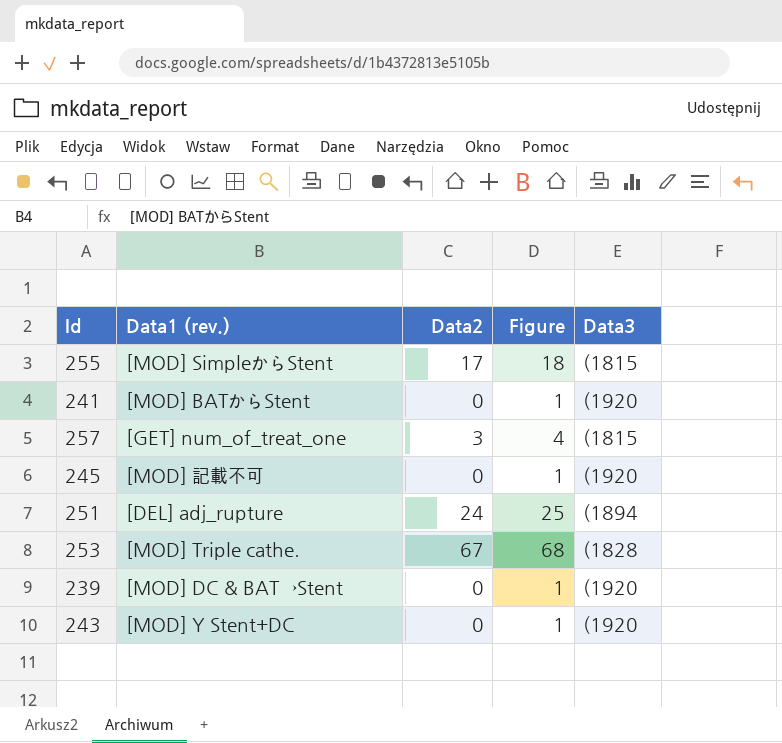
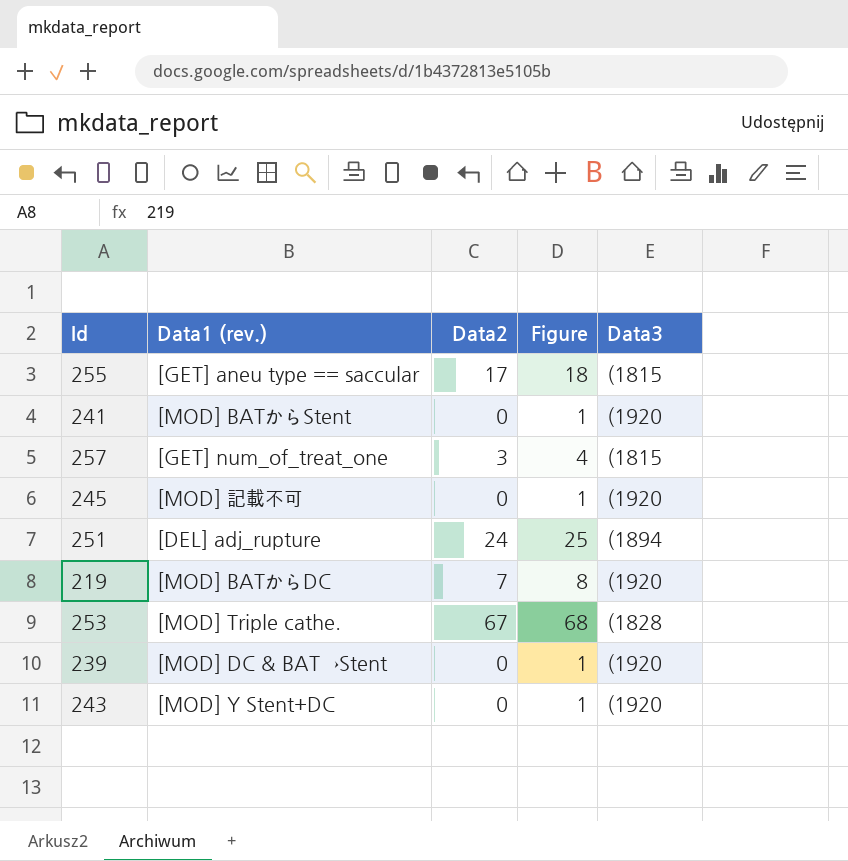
255 | Data1 (rev.): [MOD] SimpleからStent -> [GET] aneu type == saccular
row 219: none -> [MOD] BATからDC | 7 | 8 | (1920

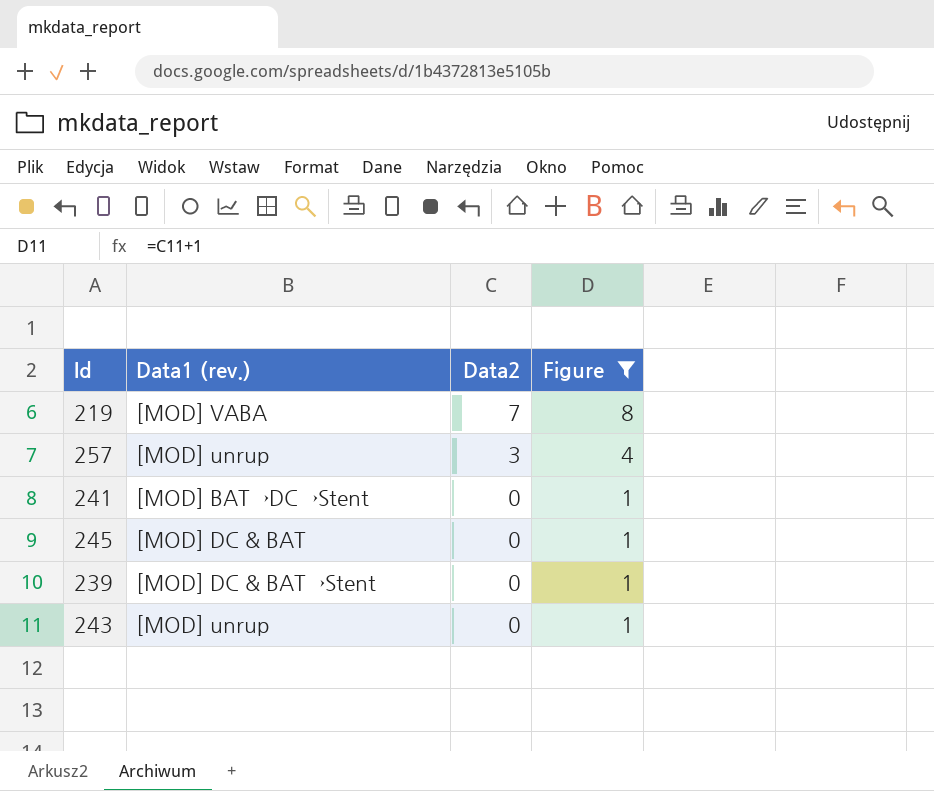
filter: none -> Figure <= 8
row order: none -> Data2 descending
column Data3 | position: 5 -> none
219 | Data1 (rev.): [MOD] BATからDC -> [MOD] VABA
257 | Data1 (rev.): [GET] num_of_treat_one -> [MOD] unrup
241 | Data1 (rev.): [MOD] BATからStent -> [MOD] BAT→DC→Stent
245 | Data1 (rev.): [MOD] 記載不可 -> [MOD] DC & BAT
243 | Data1 (rev.): [MOD] Y Stent+DC -> [MOD] unrup

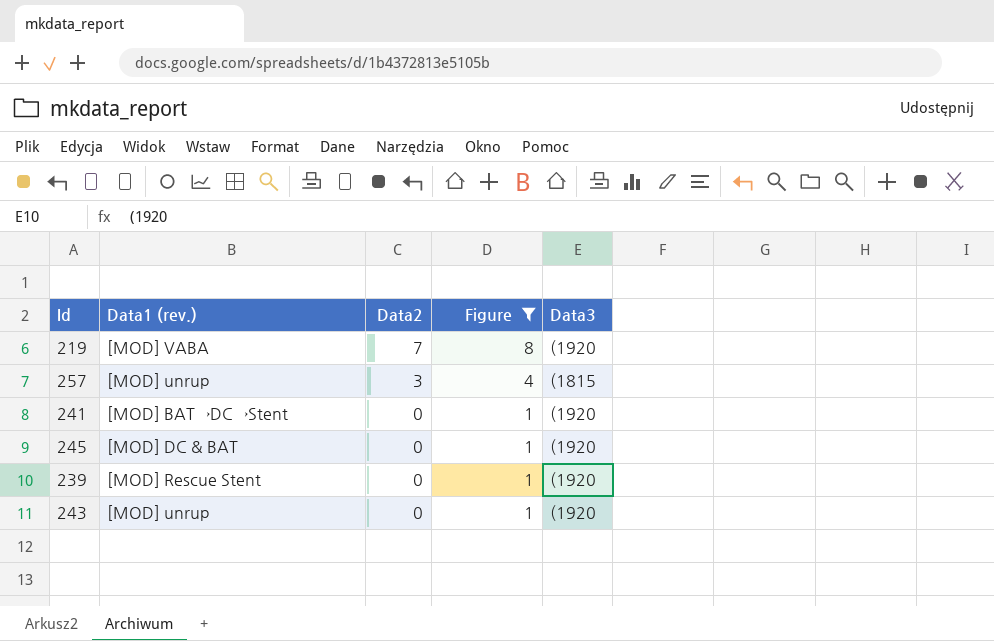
column Data3 | position: none -> 5
239 | Data1 (rev.): [MOD] DC & BAT→Stent -> [MOD] Rescue Stent

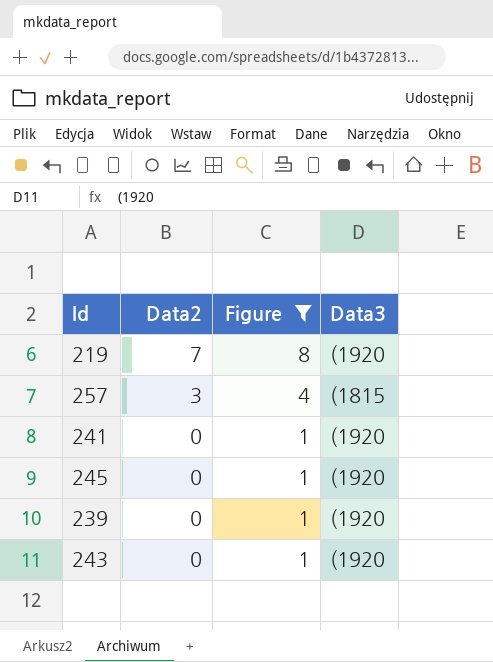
column Data1 (rev.) | position: 2 -> none

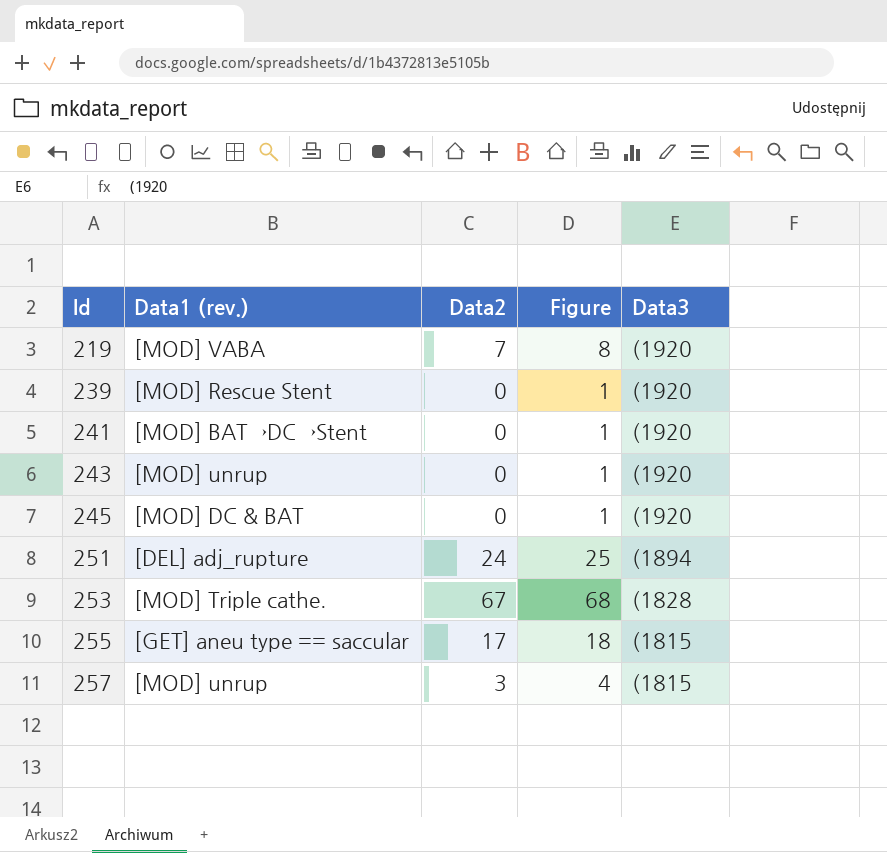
filter: Figure <= 8 -> none
row order: Data2 descending -> Id ascending
column Data1 (rev.) | position: none -> 2

